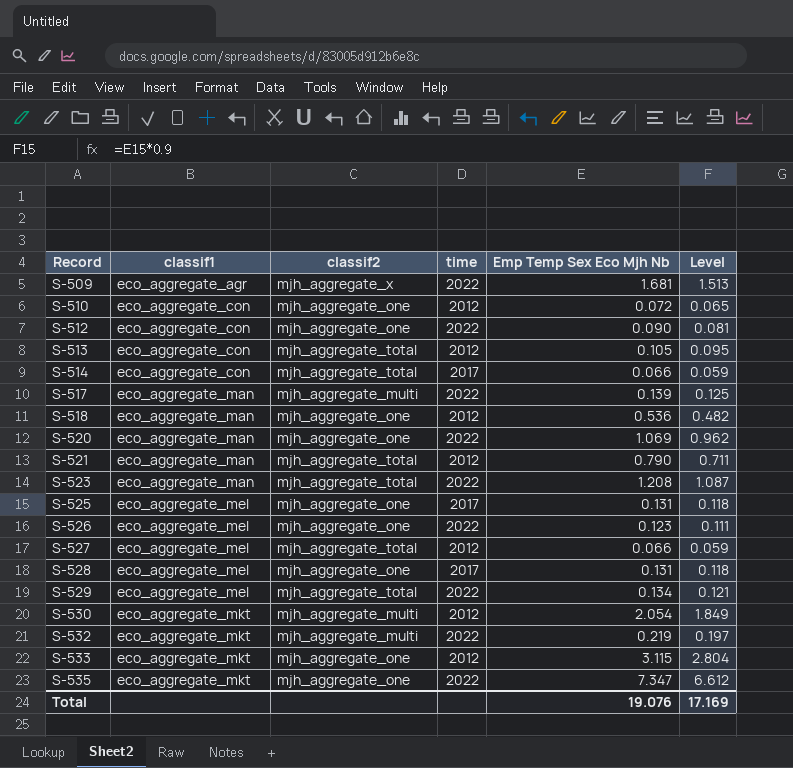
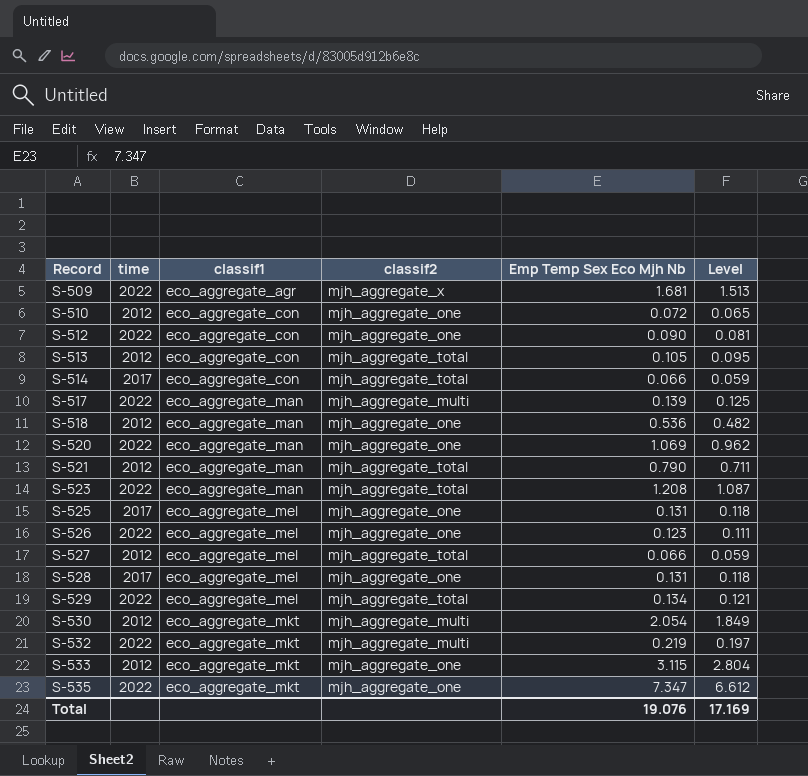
column time | position: 4 -> 2

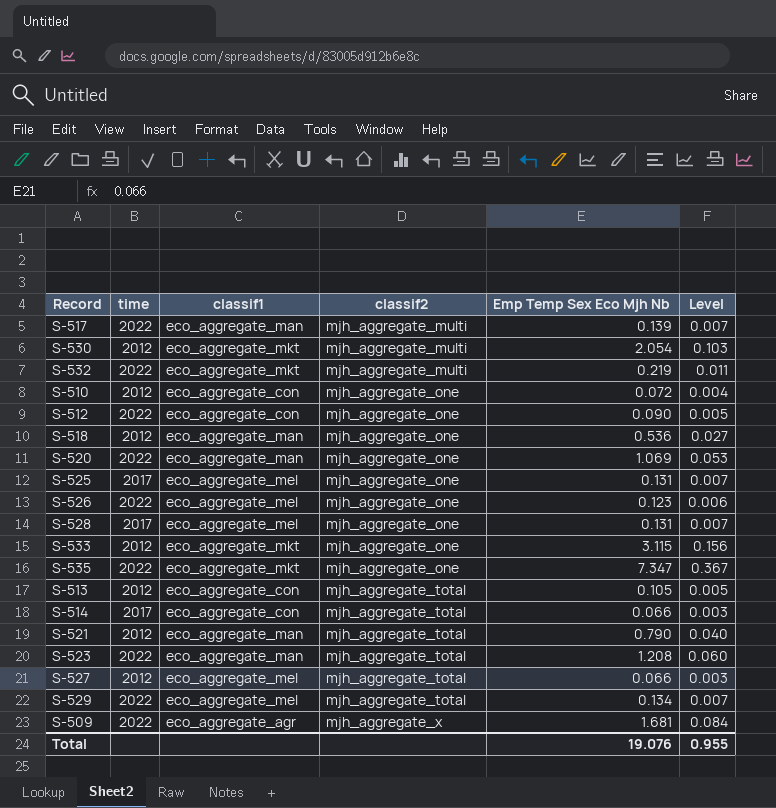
row order: Record ascending -> classif2 ascending
column Level | formula: [Emp Temp Sex Eco Mjh Nb] * 0.9 -> [Emp Temp Sex Eco Mjh Nb] * 0.05
Total | Level: 17.169 -> 0.955

